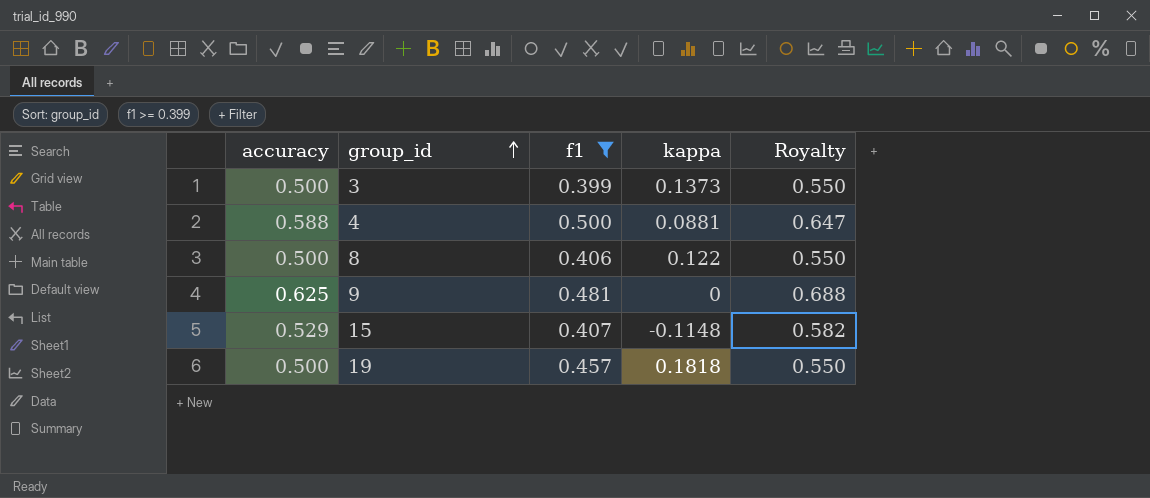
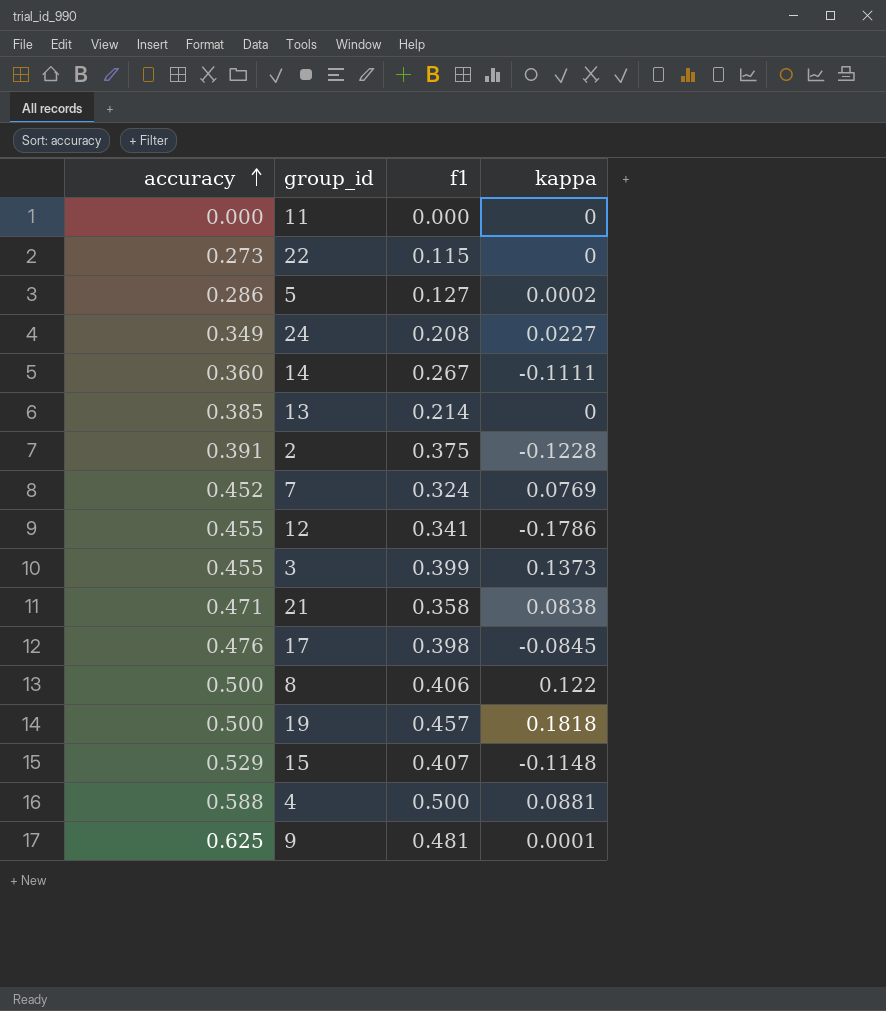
filter: f1 >= 0.399 -> none
row order: group_id ascending -> accuracy ascending
column Royalty | formula: [accuracy] * 1.1 -> none
3 | accuracy: 0.500 -> 0.455
9 | kappa: 0 -> 0.0001

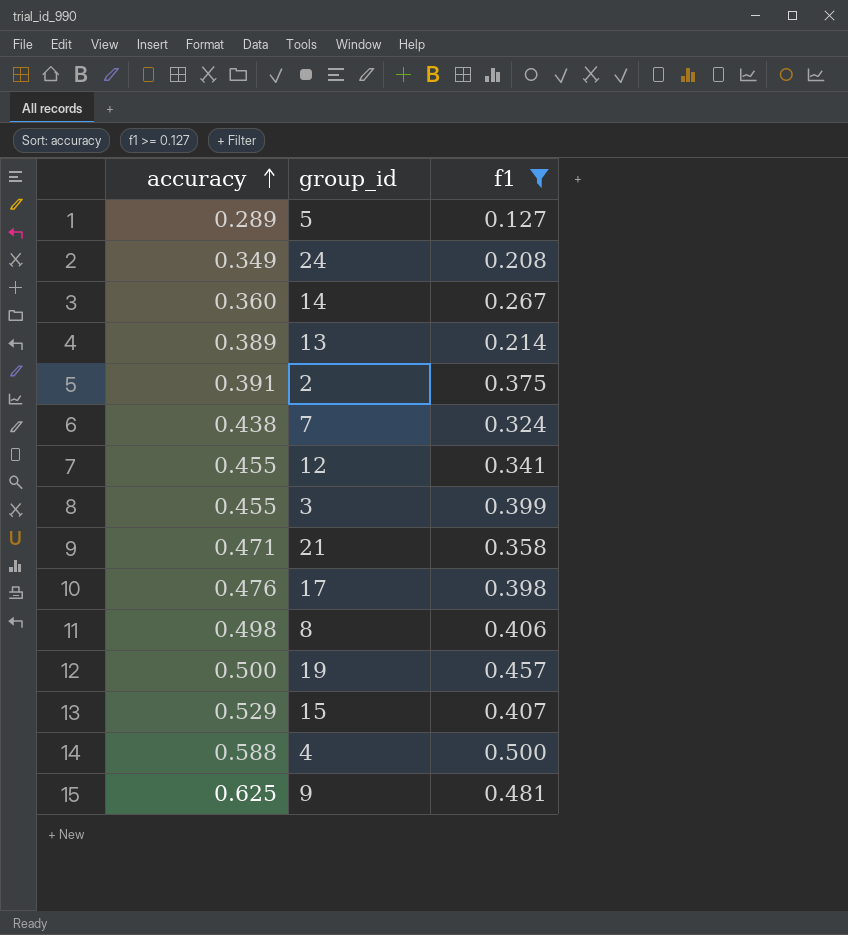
filter: none -> f1 >= 0.127
column kappa | position: 4 -> none
5 | accuracy: 0.286 -> 0.289
13 | accuracy: 0.385 -> 0.389
7 | accuracy: 0.452 -> 0.438
8 | accuracy: 0.500 -> 0.498

